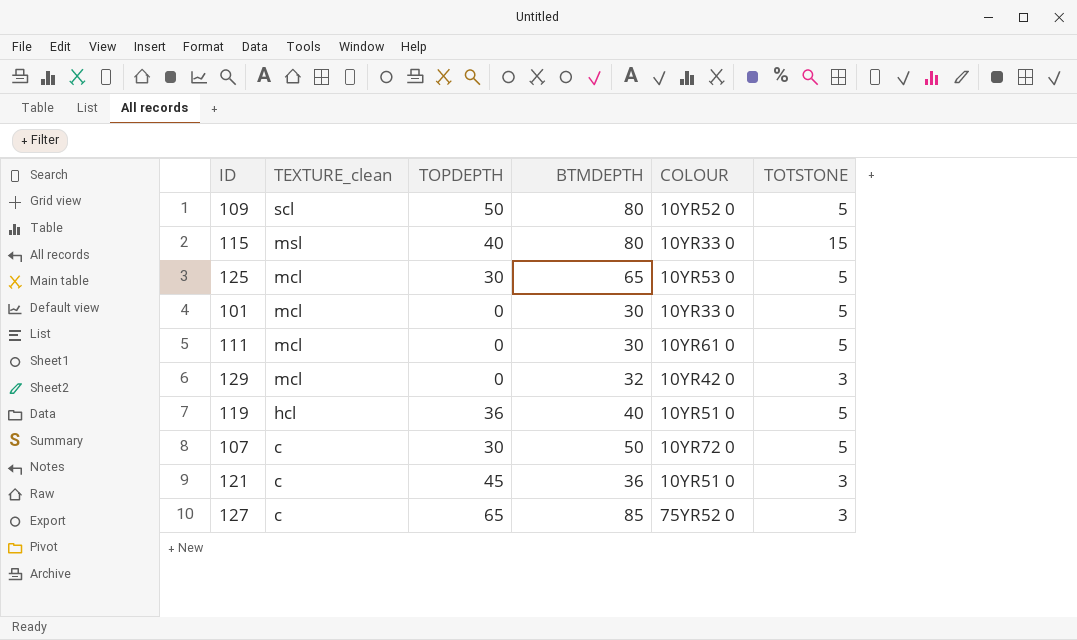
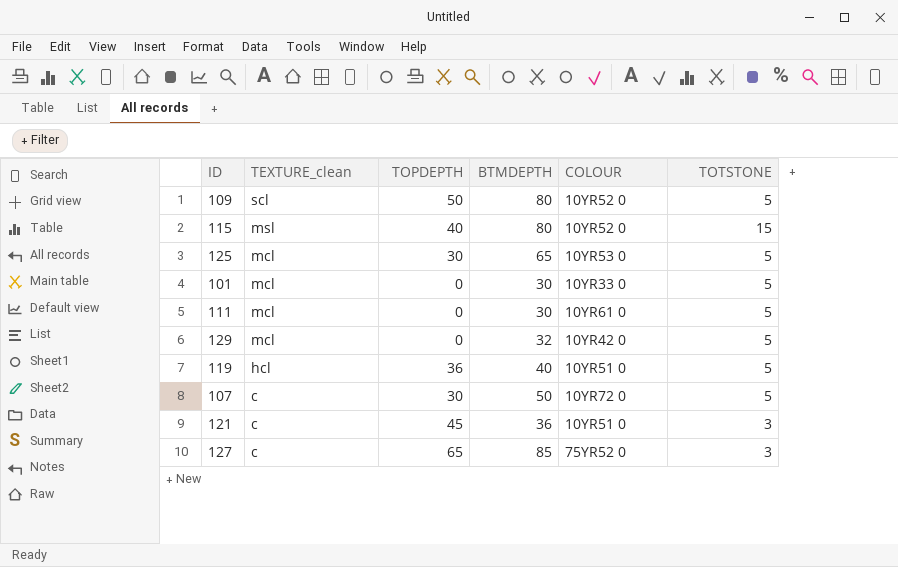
115 | COLOUR: 10YR33 0 -> 10YR52 0
129 | TOTSTONE: 3 -> 5

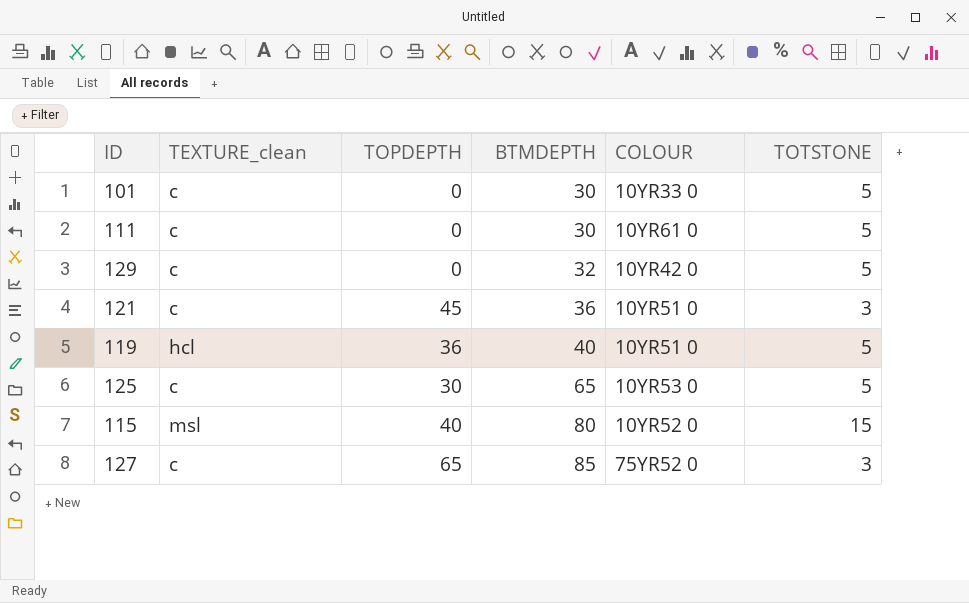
row order: TEXTURE_clean descending -> BTMDEPTH ascending
row 109: scl | 50 | 80 | 10YR52 0 | 5 -> none
row 107: c | 30 | 50 | 10YR72 0 | 5 -> none
101 | TEXTURE_clean: mcl -> c
111 | TEXTURE_clean: mcl -> c
129 | TEXTURE_clean: mcl -> c
125 | TEXTURE_clean: mcl -> c

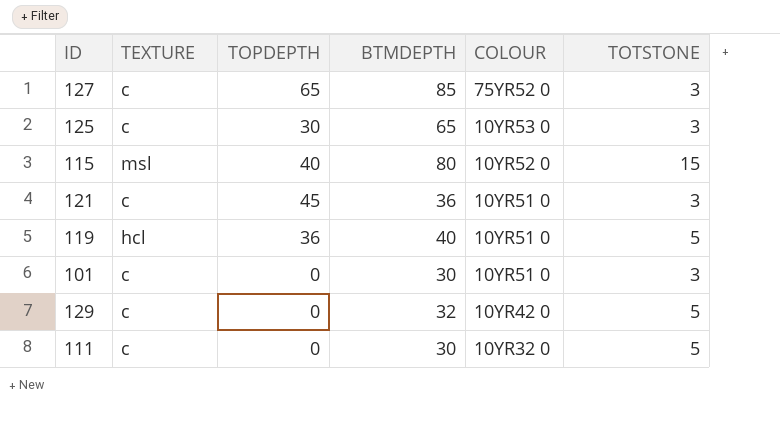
row order: BTMDEPTH ascending -> COLOUR descending
column name: TEXTURE_clean -> TEXTURE
125 | TOTSTONE: 5 -> 3
101 | COLOUR: 10YR33 0 -> 10YR51 0
101 | TOTSTONE: 5 -> 3
111 | COLOUR: 10YR61 0 -> 10YR32 0

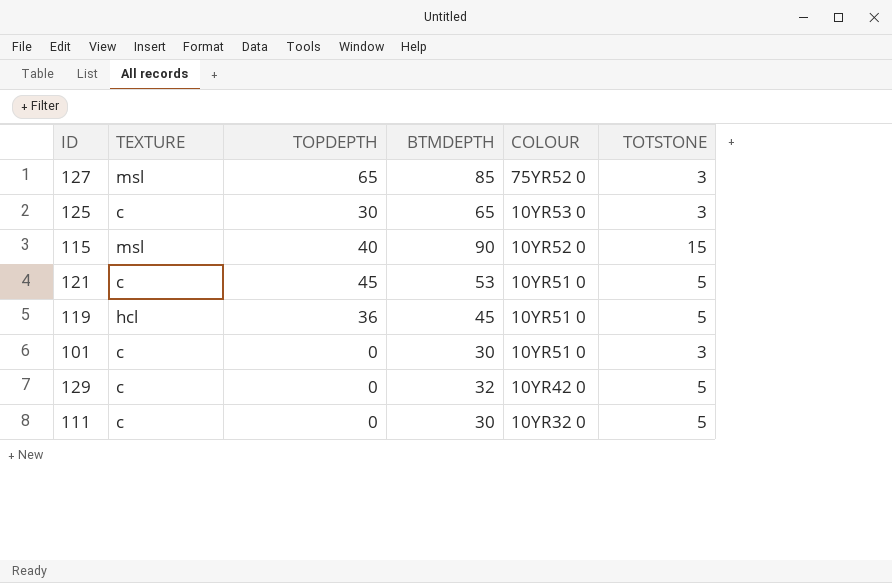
127 | TEXTURE: c -> msl
115 | BTMDEPTH: 80 -> 90
121 | BTMDEPTH: 36 -> 53
121 | TOTSTONE: 3 -> 5
119 | BTMDEPTH: 40 -> 45

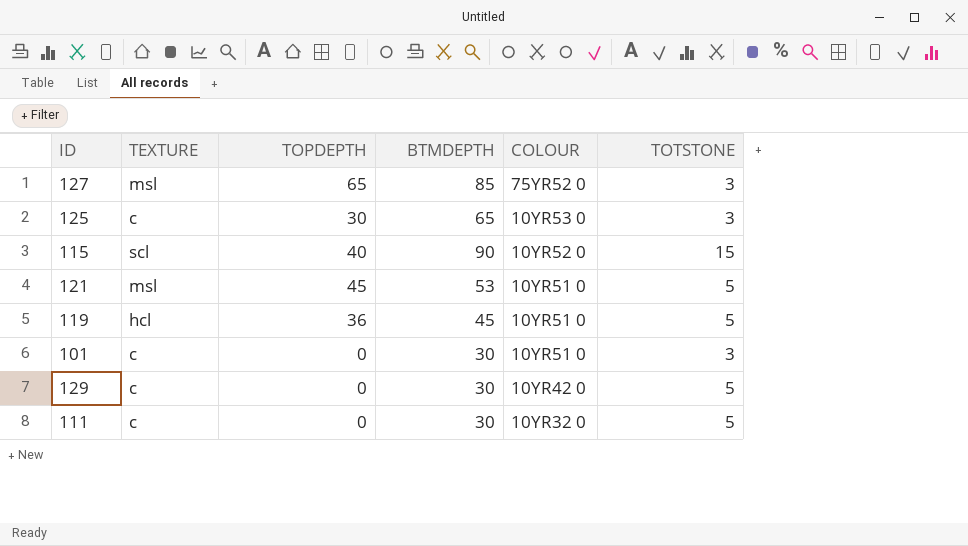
115 | TEXTURE: msl -> scl
121 | TEXTURE: c -> msl
129 | BTMDEPTH: 32 -> 30

